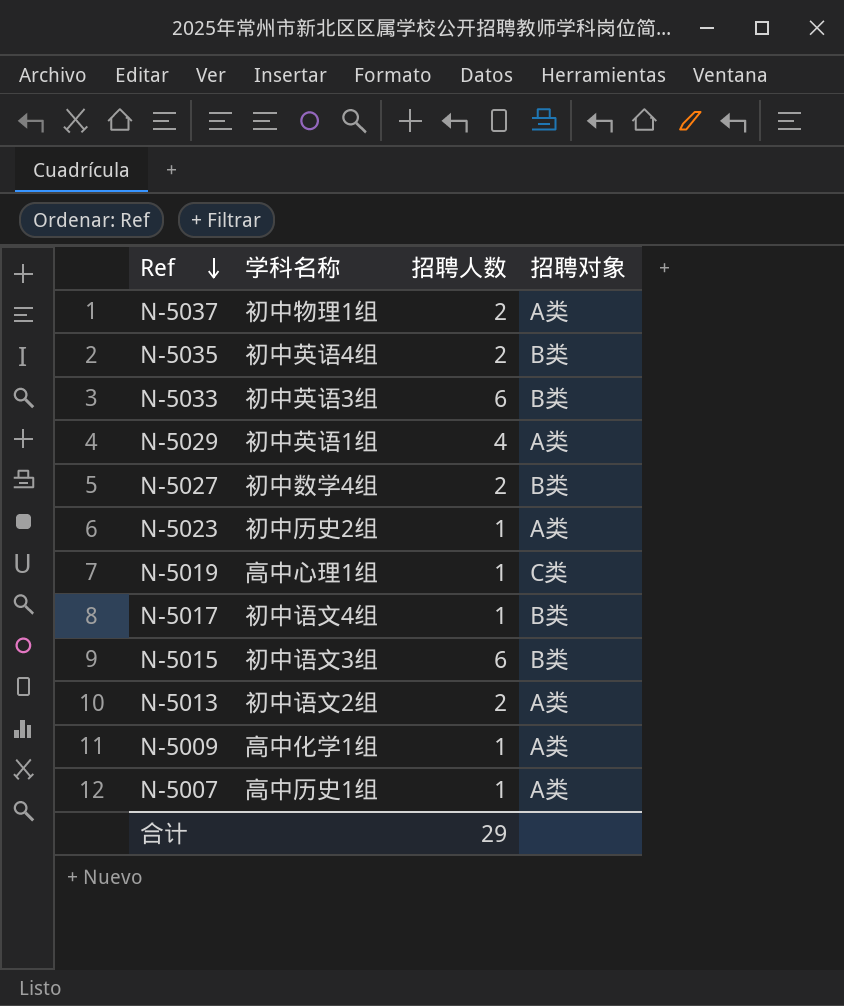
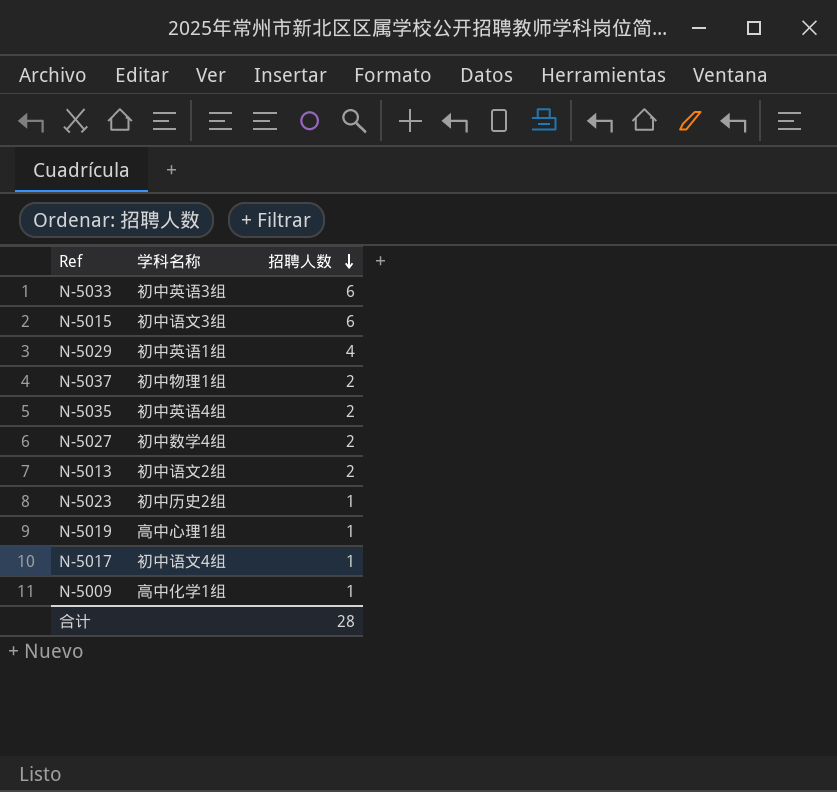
row order: Ref descending -> 招聘人数 descending
column 招聘对象 | position: 4 -> none
row N-5007: 高中历史1组 | 1 | A类 -> none
合计 | 招聘人数: 29 -> 28

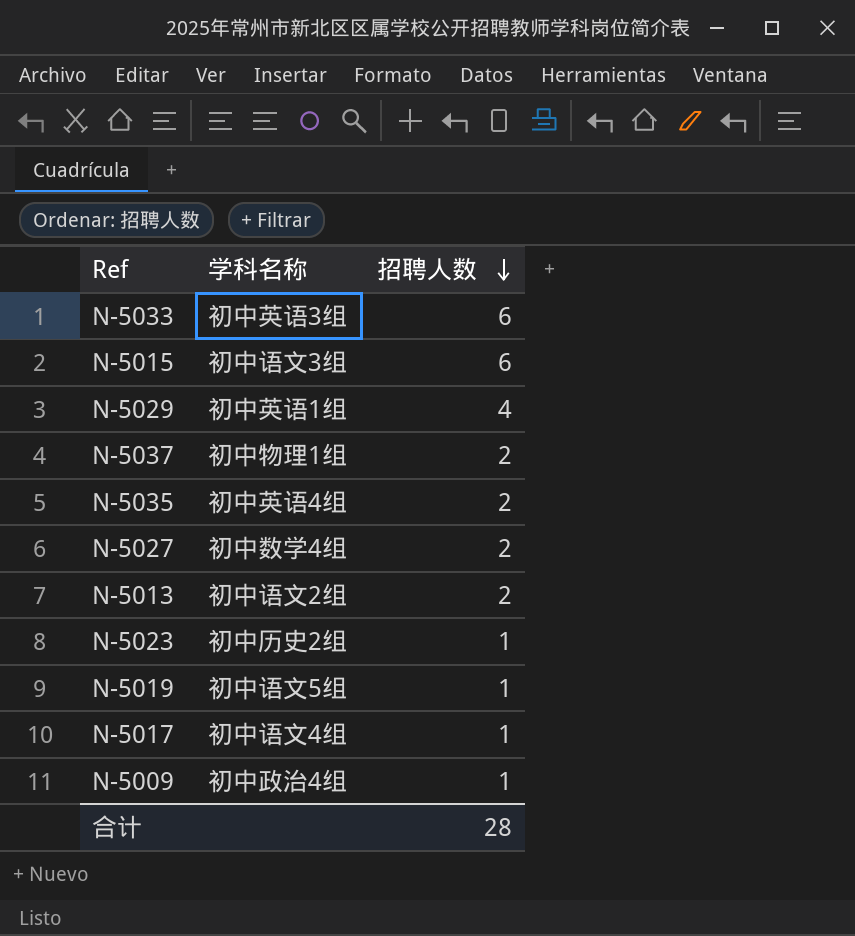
N-5019 | 学科名称: 高中心理1组 -> 初中语文5组
N-5009 | 学科名称: 高中化学1组 -> 初中政治4组

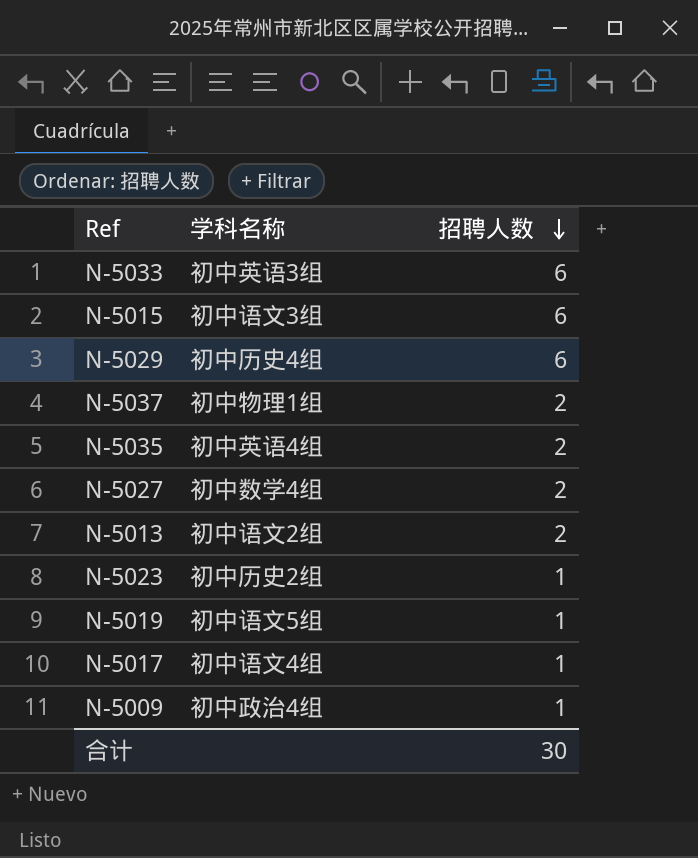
N-5029 | 学科名称: 初中英语1组 -> 初中历史4组
N-5029 | 招聘人数: 4 -> 6
合计 | 招聘人数: 28 -> 30

